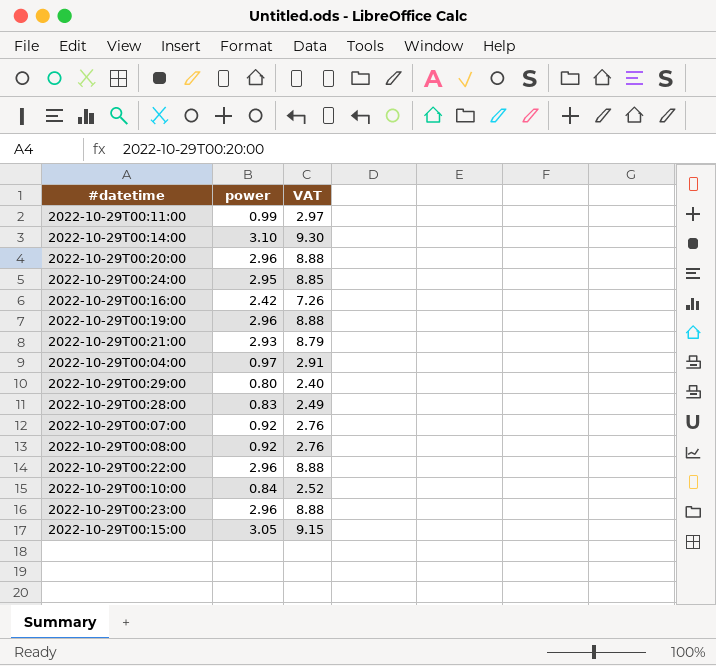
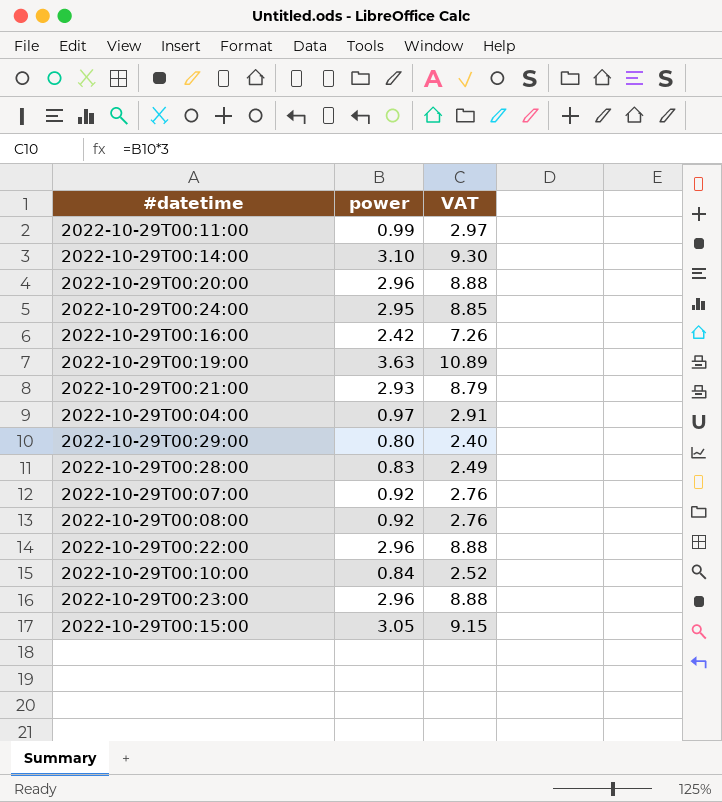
2022-10-29T00:19:00 | power: 2.96 -> 3.63
2022-10-29T00:19:00 | VAT: 8.88 -> 10.89

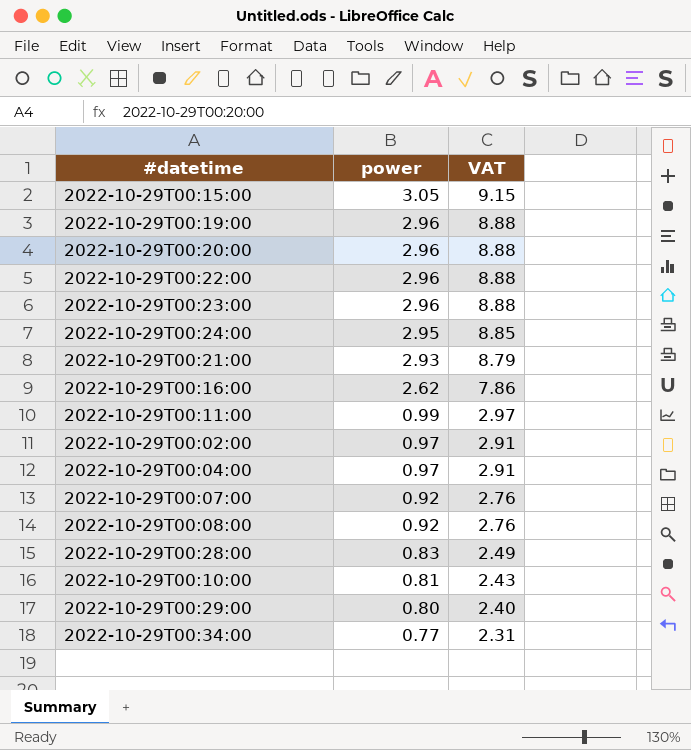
row order: none -> power descending
row 2022-10-29T00:14:00: 3.10 | 9.30 -> none
2022-10-29T00:19:00 | power: 3.63 -> 2.96
2022-10-29T00:19:00 | VAT: 10.89 -> 8.88
2022-10-29T00:16:00 | power: 2.42 -> 2.62
2022-10-29T00:16:00 | VAT: 7.26 -> 7.86
row 2022-10-29T00:02:00: none -> 0.97 | 2.91
2022-10-29T00:10:00 | power: 0.84 -> 0.81
2022-10-29T00:10:00 | VAT: 2.52 -> 2.43
row 2022-10-29T00:34:00: none -> 0.77 | 2.31

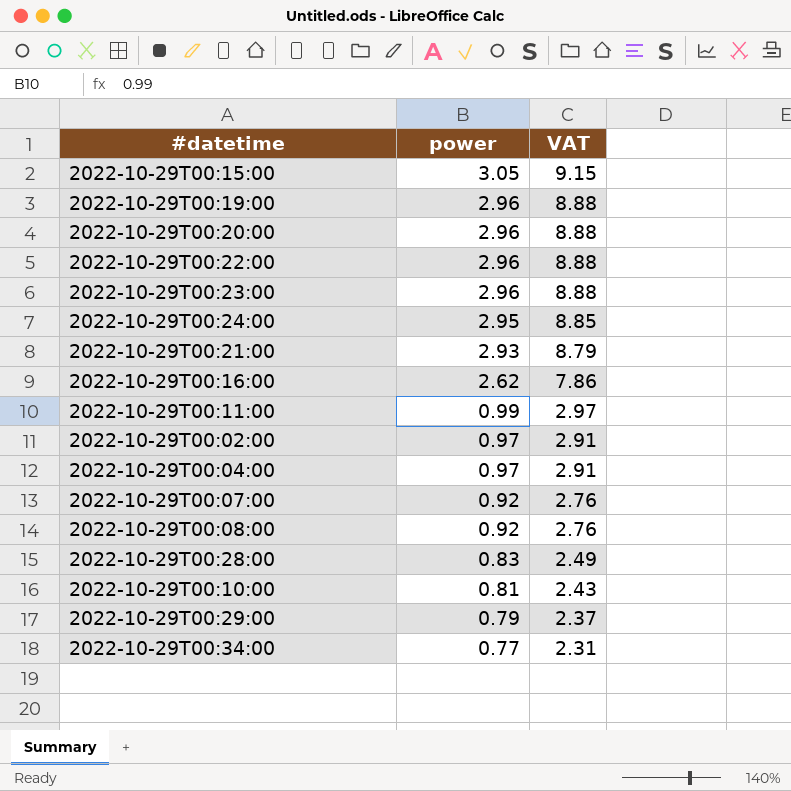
2022-10-29T00:29:00 | power: 0.80 -> 0.79
2022-10-29T00:29:00 | VAT: 2.40 -> 2.37

